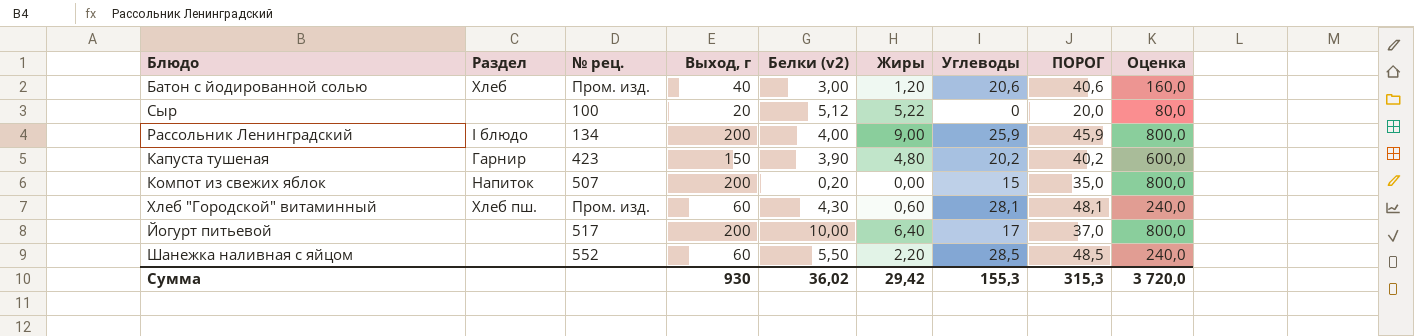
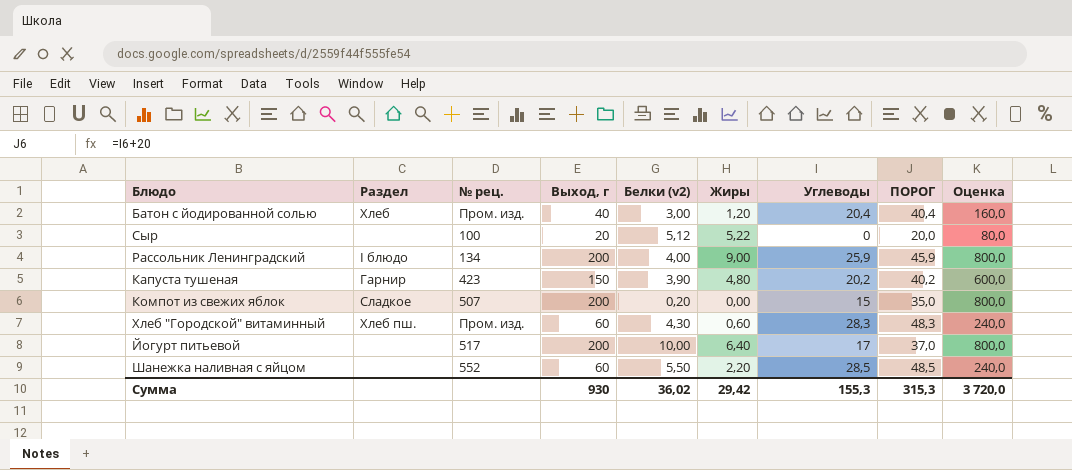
Батон с йодированной солью | Углеводы: 20,6 -> 20,4
Батон с йодированной солью | ПОРОГ: 40,6 -> 40,4
Компот из свежих яблок | Раздел: Напиток -> Сладкое
Хлеб "Городской" витаминный | Углеводы: 28,1 -> 28,3
Хлеб "Городской" витаминный | ПОРОГ: 48,1 -> 48,3

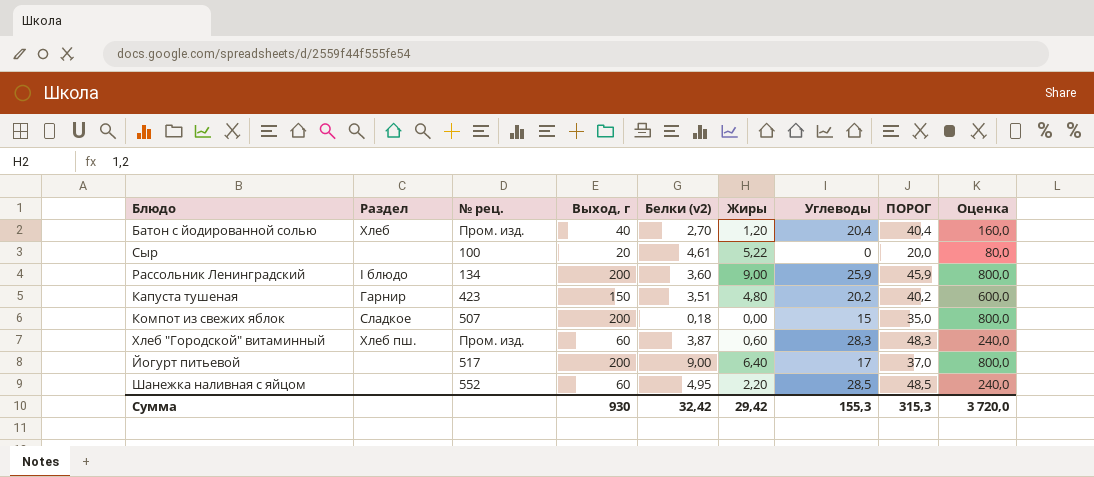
Батон с йодированной солью | Белки (v2): 3,00 -> 2,70
Сыр | Белки (v2): 5,12 -> 4,61
Рассольник Ленинградский | Белки (v2): 4,00 -> 3,60
Капуста тушеная | Белки (v2): 3,90 -> 3,51
Компот из свежих яблок | Белки (v2): 0,20 -> 0,18
Хлеб "Городской" витаминный | Белки (v2): 4,30 -> 3,87
Йогурт питьевой | Белки (v2): 10,00 -> 9,00
Шанежка наливная с яйцом | Белки (v2): 5,50 -> 4,95
Сумма | Белки (v2): 36,02 -> 32,42

